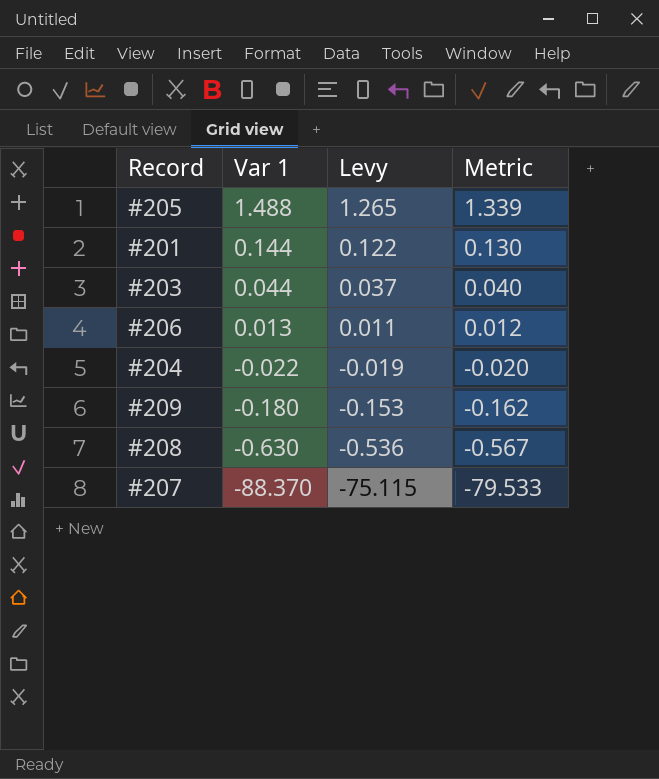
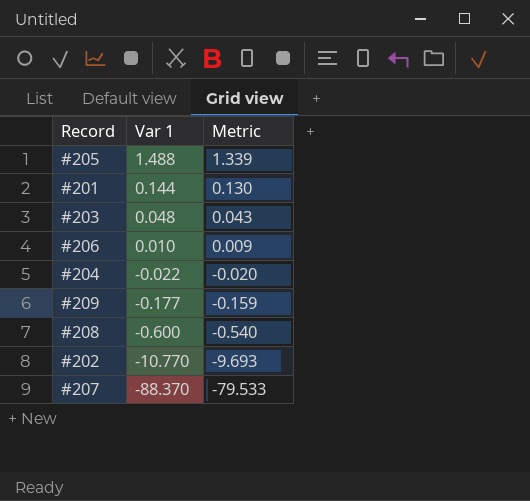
column Levy | formula: [Var 1] * 0.85 -> none
#203 | Var 1: 0.044 -> 0.048
#203 | Metric: 0.040 -> 0.043
#206 | Var 1: 0.013 -> 0.010
#206 | Metric: 0.012 -> 0.009
#209 | Var 1: -0.180 -> -0.177
#209 | Metric: -0.162 -> -0.159
#208 | Var 1: -0.630 -> -0.600
#208 | Metric: -0.567 -> -0.540
row #202: none -> -10.770 | -9.693

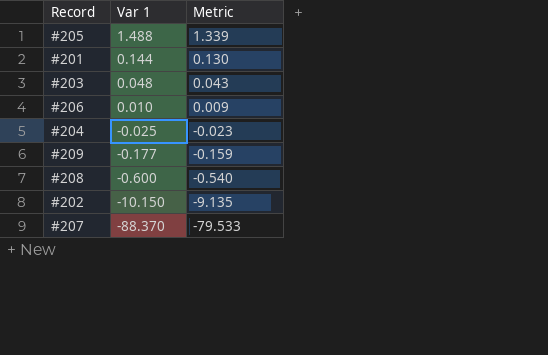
#204 | Var 1: -0.022 -> -0.025
#204 | Metric: -0.020 -> -0.023
#202 | Var 1: -10.770 -> -10.150
#202 | Metric: -9.693 -> -9.135

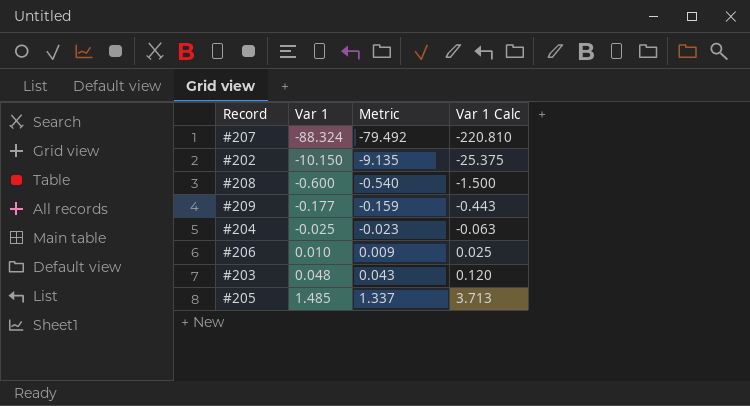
row order: Var 1 descending -> Var 1 ascending
column Var 1 Calc | formula: none -> [Var 1] * 2.5
row #201: 0.144 | 0.130 -> none
#207 | Var 1: -88.370 -> -88.324
#207 | Metric: -79.533 -> -79.492
#205 | Var 1: 1.488 -> 1.485
#205 | Metric: 1.339 -> 1.337

